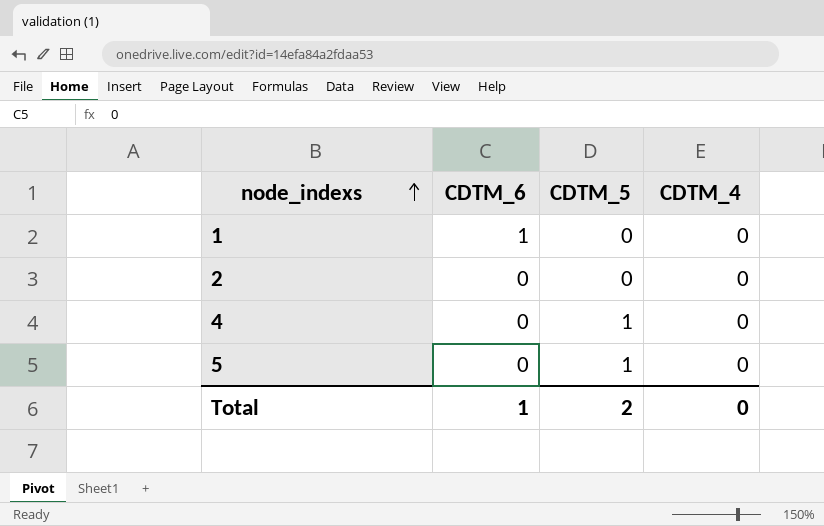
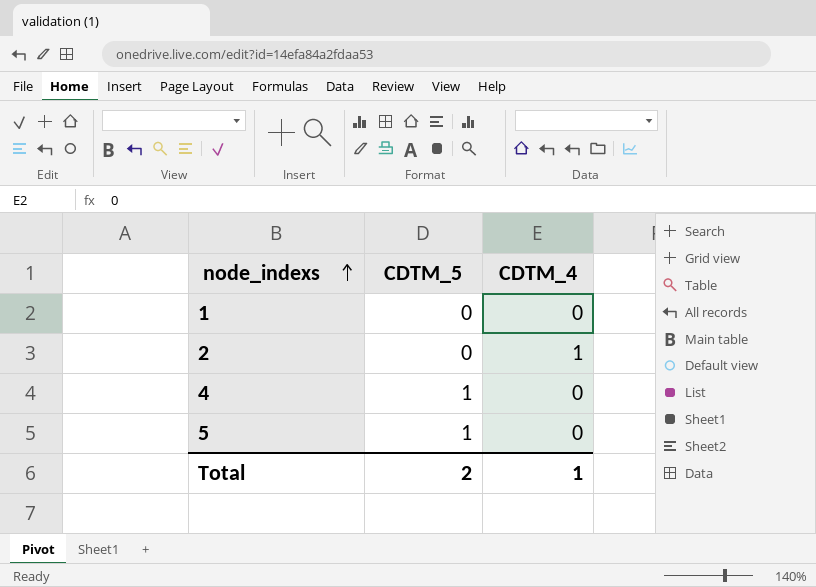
column CDTM_6 | position: 2 -> none
2 | CDTM_4: 0 -> 1
Total | CDTM_4: 0 -> 1

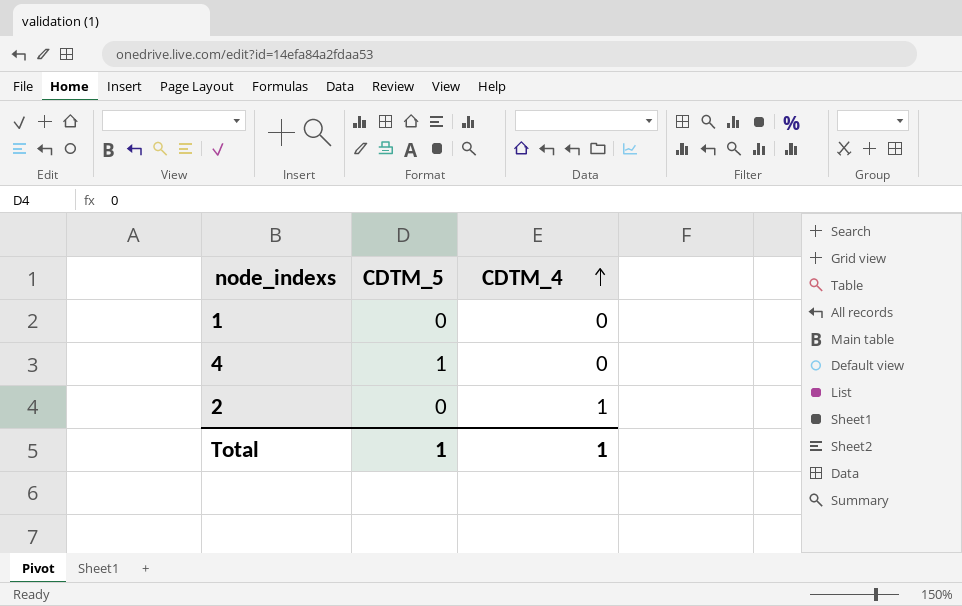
row order: node_indexs ascending -> CDTM_4 ascending
row 5: 1 | 0 -> none
Total | CDTM_5: 2 -> 1

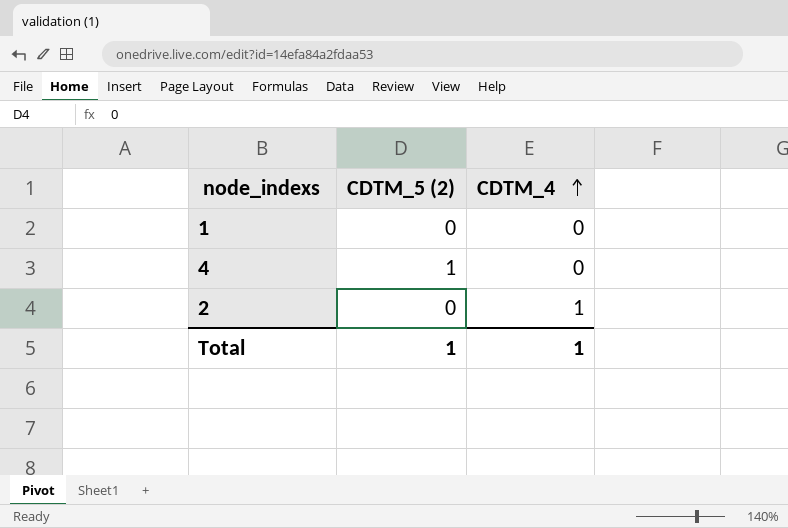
column name: CDTM_5 -> CDTM_5 (2)

